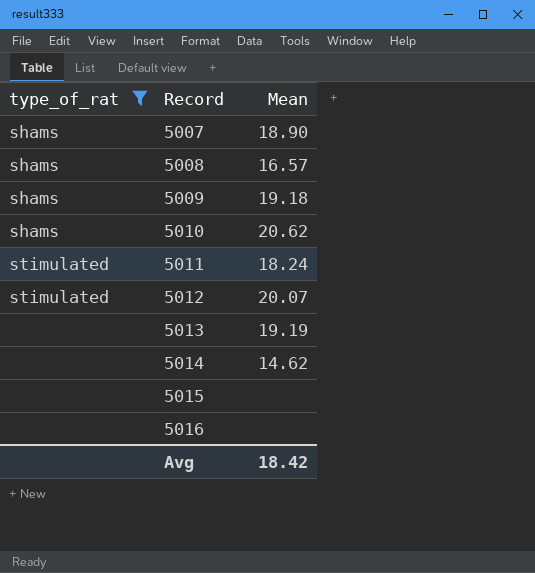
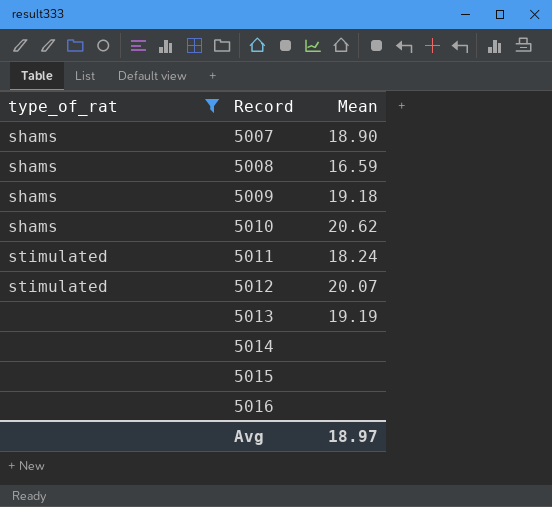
5008 | Mean: 16.57 -> 16.59
5014 | Mean: 14.62 -> none
Avg | Mean: 18.42 -> 18.97

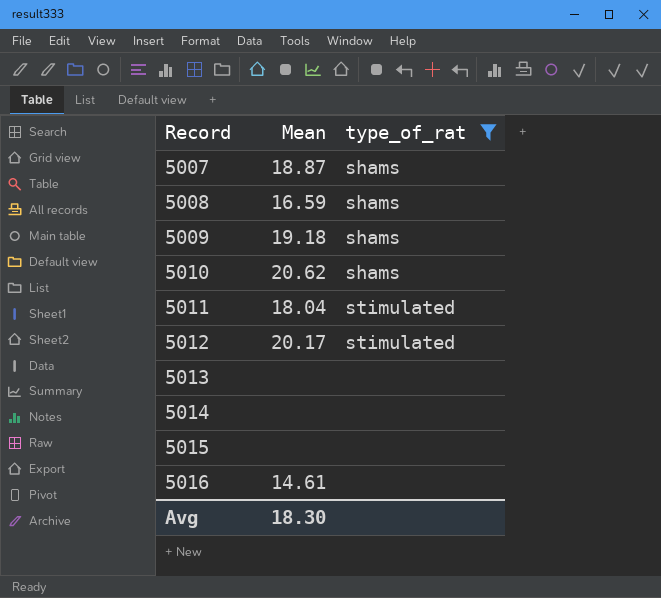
column type_of_rat | position: 1 -> 3
5007 | Mean: 18.90 -> 18.87
5011 | Mean: 18.24 -> 18.04
5012 | Mean: 20.07 -> 20.17
5013 | Mean: 19.19 -> none
5016 | Mean: none -> 14.61
Avg | Mean: 18.97 -> 18.30

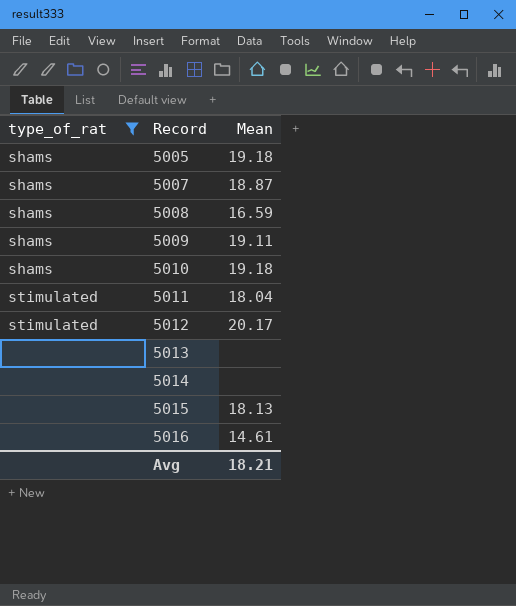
column type_of_rat | position: 3 -> 1
row 5005: none -> shams | 19.18
5009 | Mean: 19.18 -> 19.11
5010 | Mean: 20.62 -> 19.18
5015 | Mean: none -> 18.13
Avg | Mean: 18.30 -> 18.21

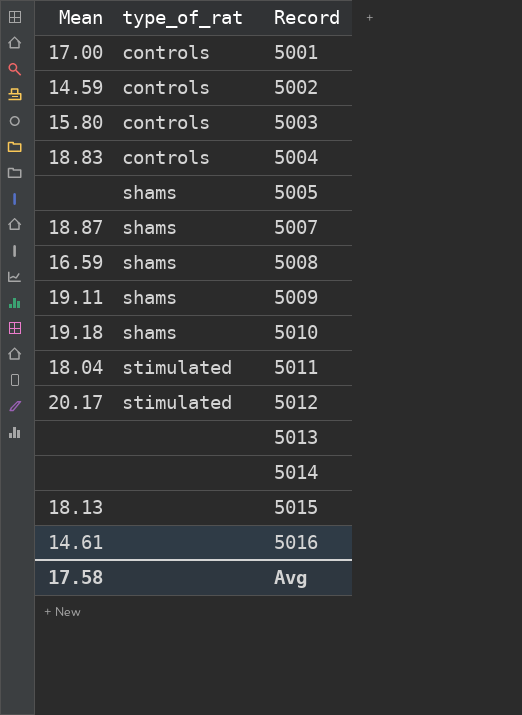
filter: type_of_rat != controls -> none
column Mean | position: 3 -> 1
5005 | Mean: 19.18 -> none
Avg | Mean: 18.21 -> 17.58

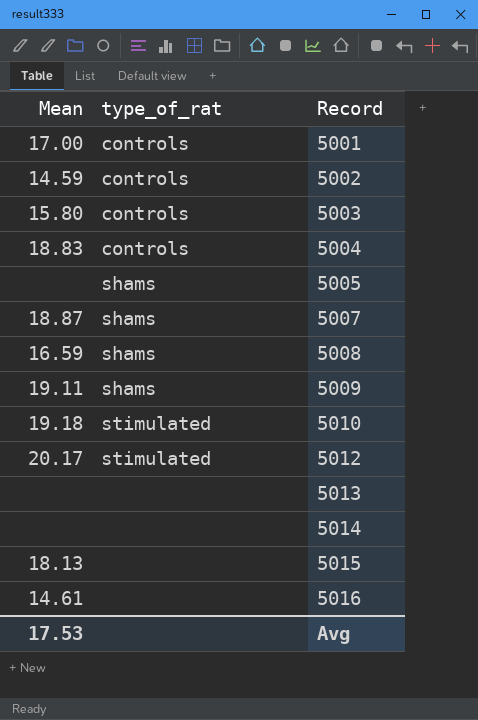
row 5011: 18.04 | stimulated -> none
5010 | type_of_rat: shams -> stimulated
Avg | Mean: 17.58 -> 17.53

